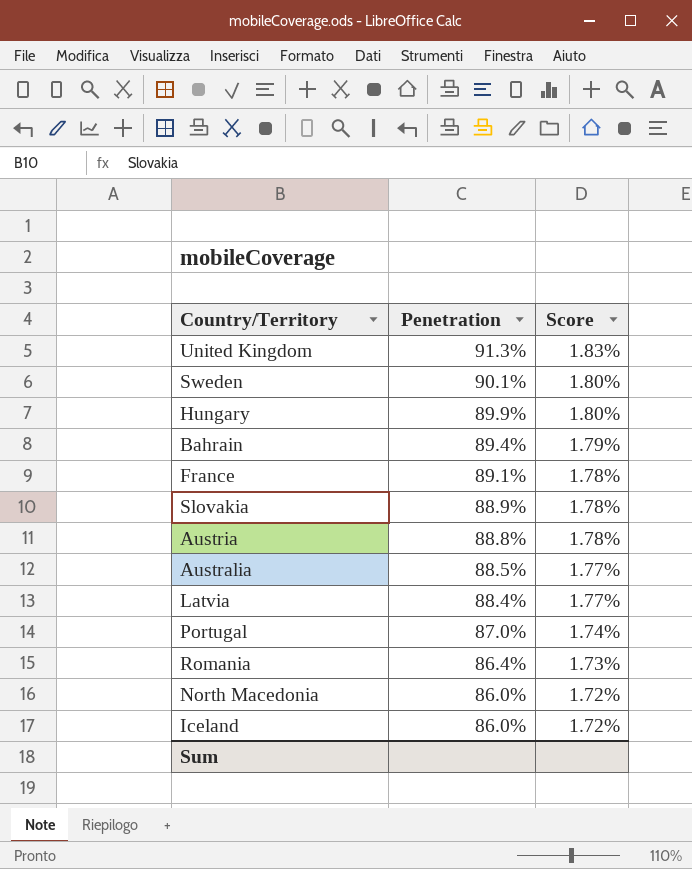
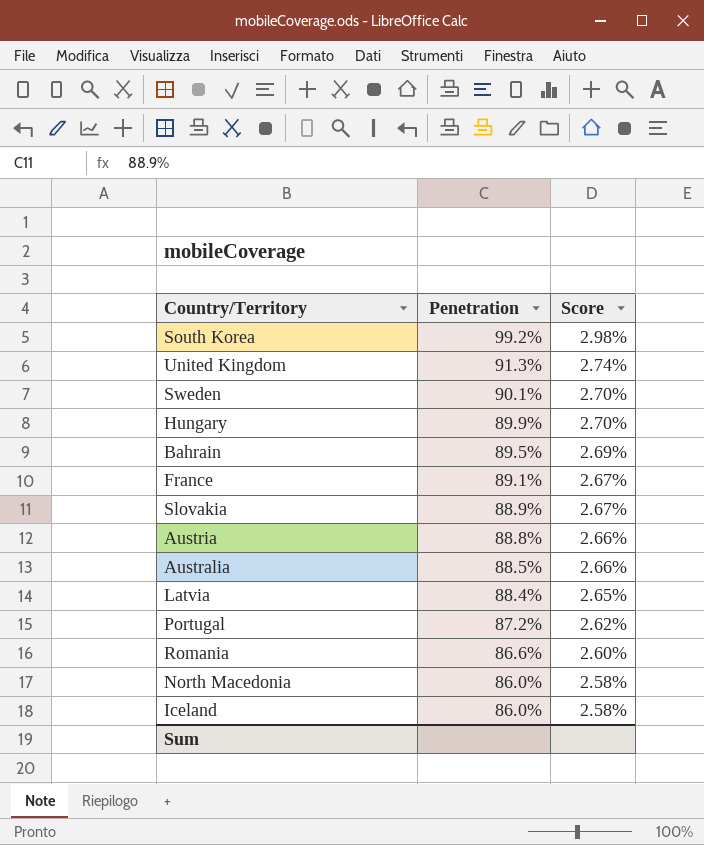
column Score | formula: [Penetration] * 0.02 -> [Penetration] * 0.03
row South Korea: none -> 99.2% | 2.98%
Bahrain | Penetration: 89.4% -> 89.5%
Portugal | Penetration: 87.0% -> 87.2%
Romania | Penetration: 86.4% -> 86.6%

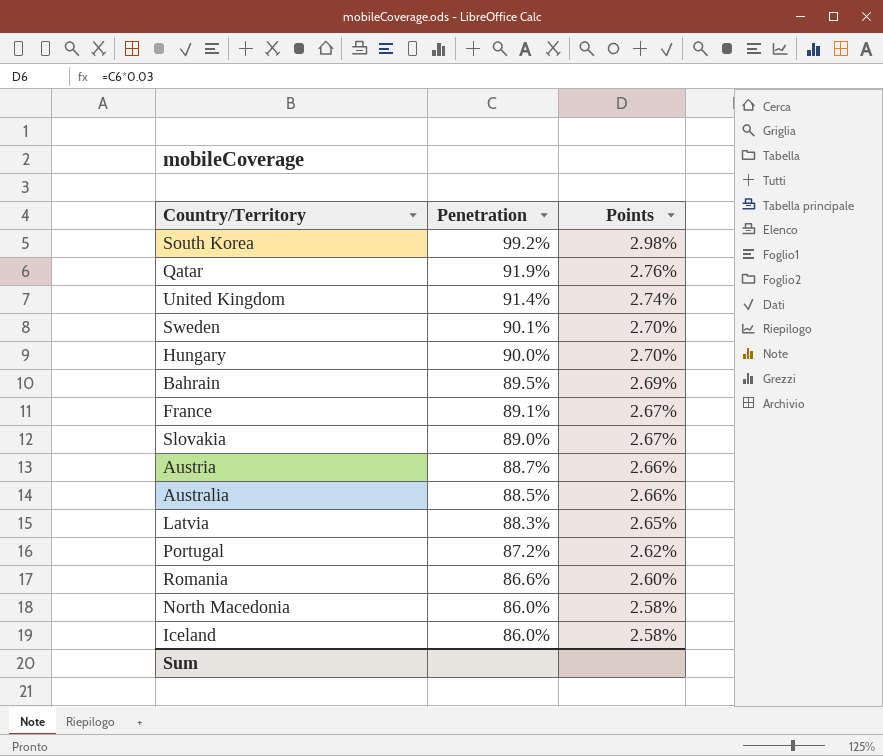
column name: Score -> Points
row Qatar: none -> 91.9% | 2.76%
United Kingdom | Penetration: 91.3% -> 91.4%
Hungary | Penetration: 89.9% -> 90.0%
Slovakia | Penetration: 88.9% -> 89.0%
Austria | Penetration: 88.8% -> 88.7%
Latvia | Penetration: 88.4% -> 88.3%

